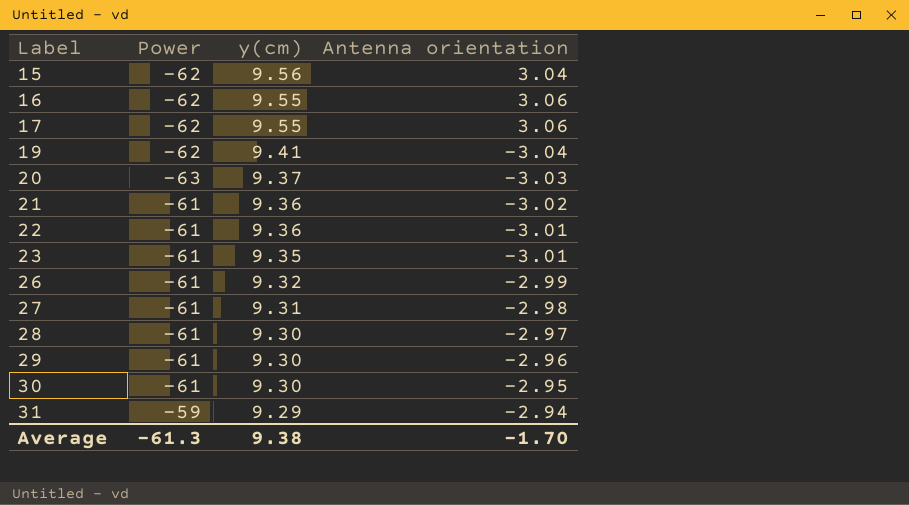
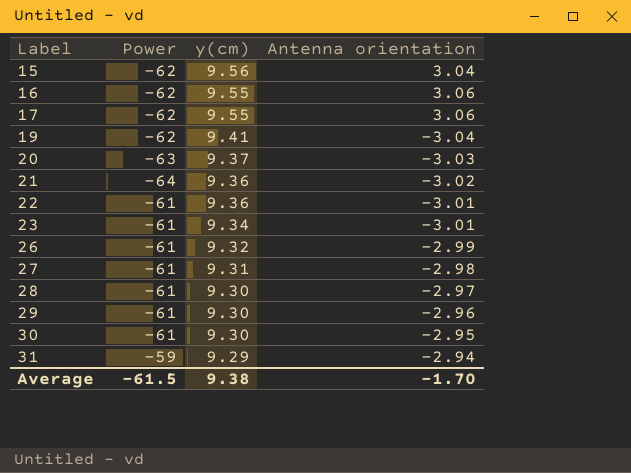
21 | Power: -61 -> -64
23 | y(cm): 9.35 -> 9.34
Average | Power: -61.3 -> -61.5

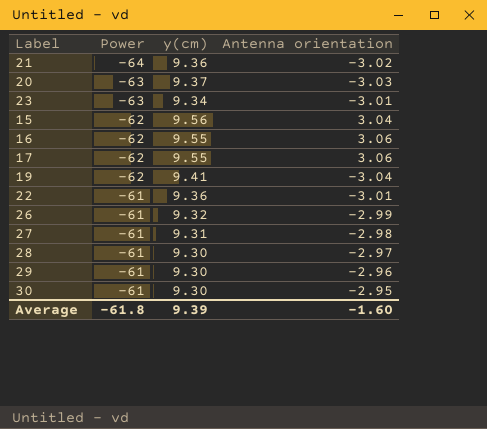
row order: Label ascending -> Power ascending
row 31: -59 | 9.29 | -2.94 -> none
23 | Power: -61 -> -63
Average | Power: -61.5 -> -61.8
Average | y(cm): 9.38 -> 9.39
Average | Antenna orientation: -1.70 -> -1.60

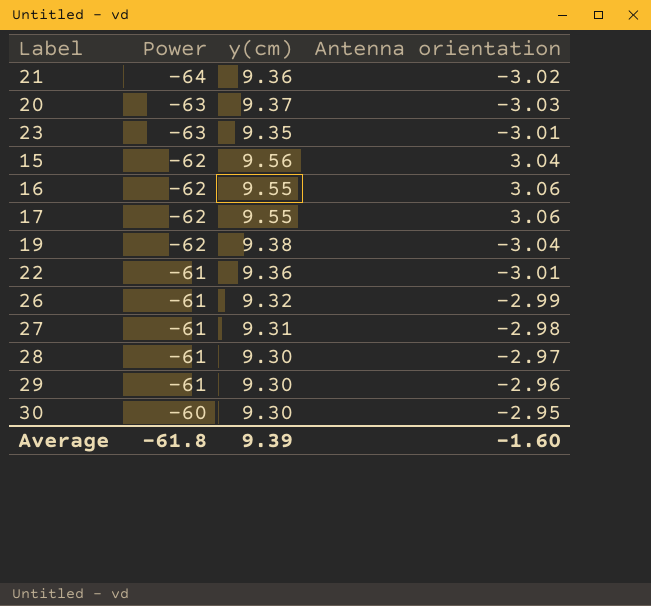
23 | y(cm): 9.34 -> 9.35
19 | y(cm): 9.41 -> 9.38
30 | Power: -61 -> -60

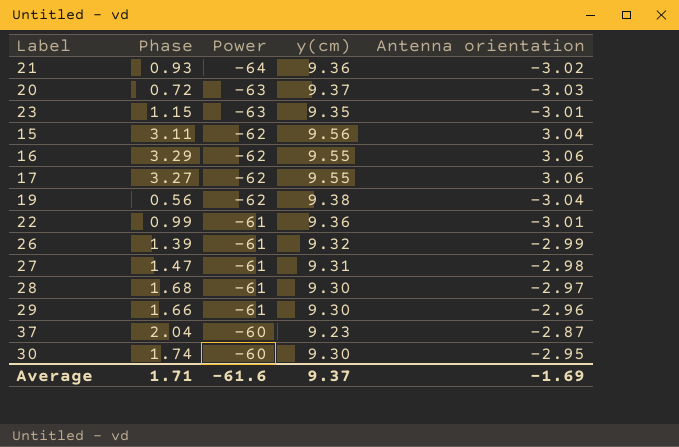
column Phase | position: none -> 2
row 37: none -> 2.04 | -60 | 9.23 | -2.87
Average | Power: -61.8 -> -61.6
Average | y(cm): 9.39 -> 9.37
Average | Antenna orientation: -1.60 -> -1.69

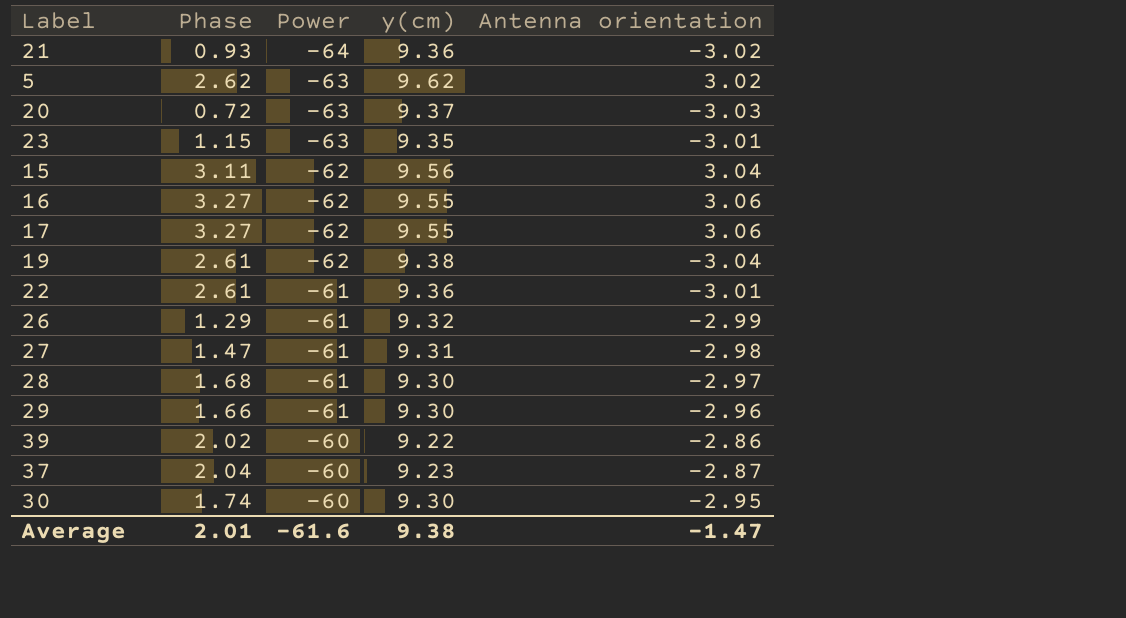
row 5: none -> 2.62 | -63 | 9.62 | 3.02
16 | Phase: 3.29 -> 3.27
19 | Phase: 0.56 -> 2.61
22 | Phase: 0.99 -> 2.61
26 | Phase: 1.39 -> 1.29
row 39: none -> 2.02 | -60 | 9.22 | -2.86
Average | Phase: 1.71 -> 2.01
Average | y(cm): 9.37 -> 9.38
Average | Antenna orientation: -1.69 -> -1.47

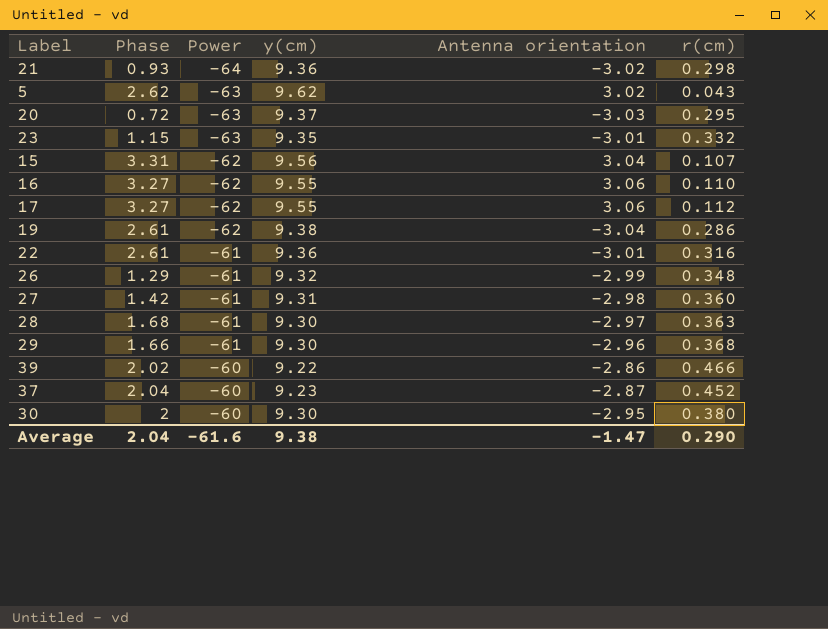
column r(cm) | position: none -> 6
15 | Phase: 3.11 -> 3.31
27 | Phase: 1.47 -> 1.42
30 | Phase: 1.74 -> 2
Average | Phase: 2.01 -> 2.04

